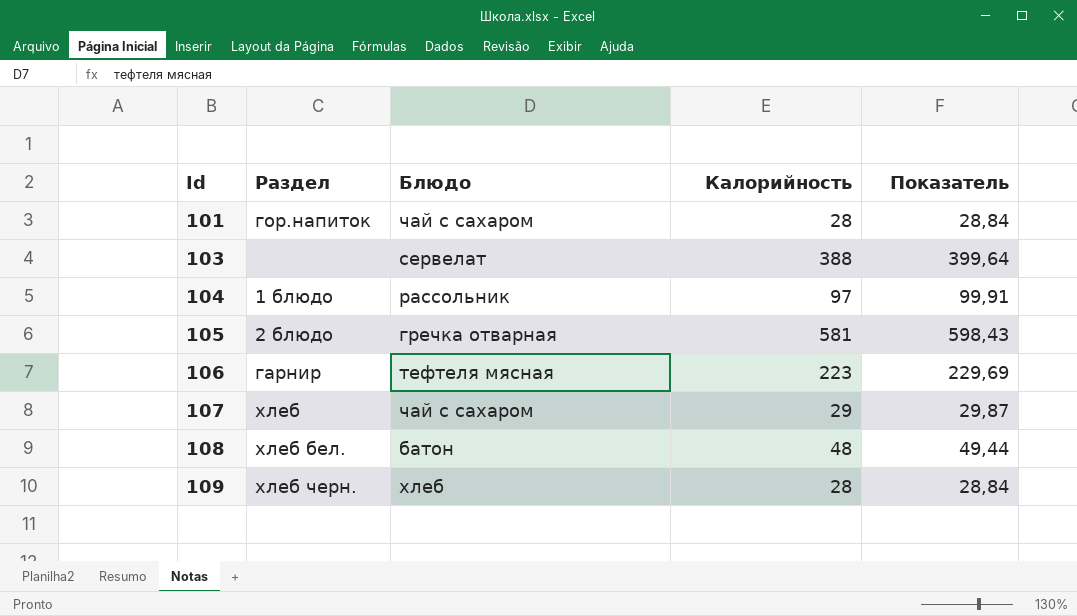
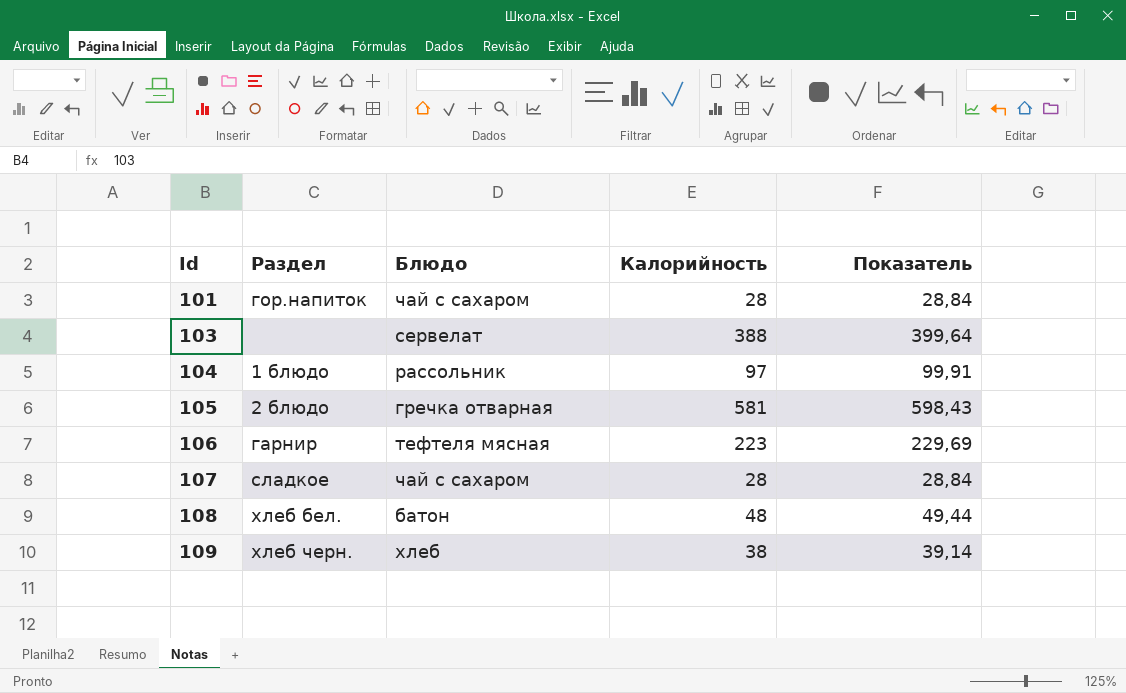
107 | Раздел: хлеб -> сладкое
107 | Калорийность: 29 -> 28
107 | Показатель: 29,87 -> 28,84
109 | Калорийность: 28 -> 38
109 | Показатель: 28,84 -> 39,14

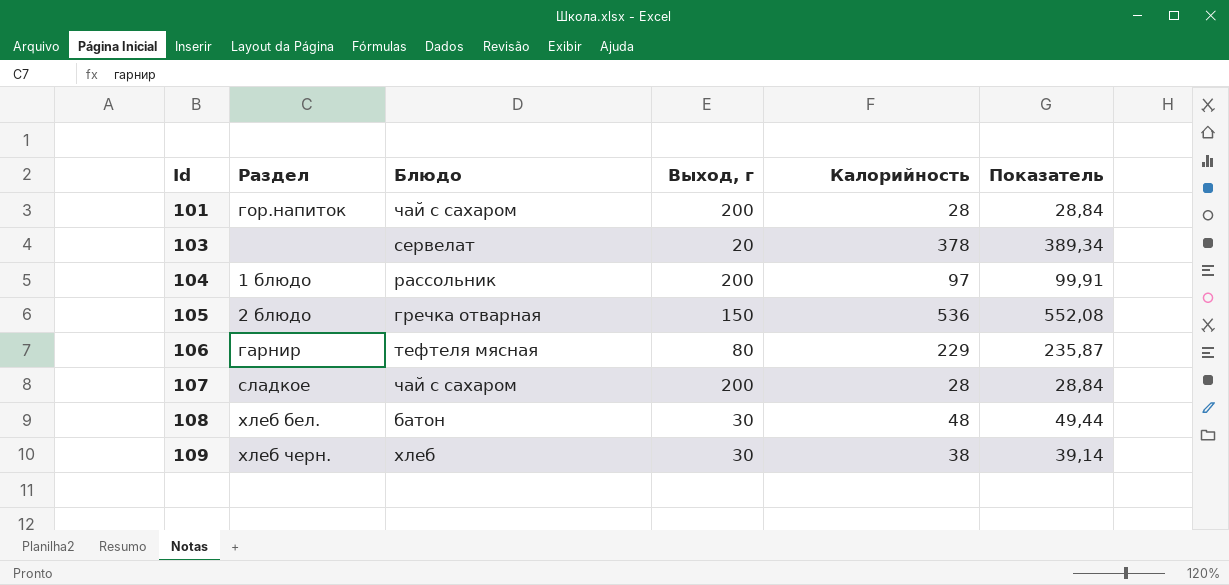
column Выход, г | position: none -> 4
103 | Калорийность: 388 -> 378
103 | Показатель: 399,64 -> 389,34
105 | Калорийность: 581 -> 536
105 | Показатель: 598,43 -> 552,08
106 | Калорийность: 223 -> 229
106 | Показатель: 229,69 -> 235,87

